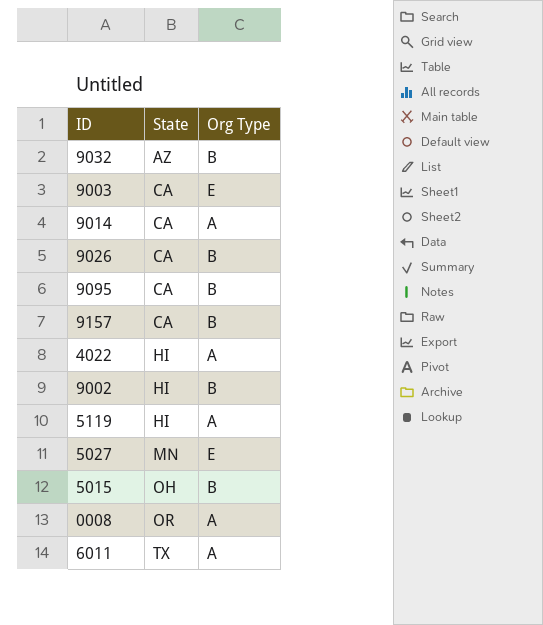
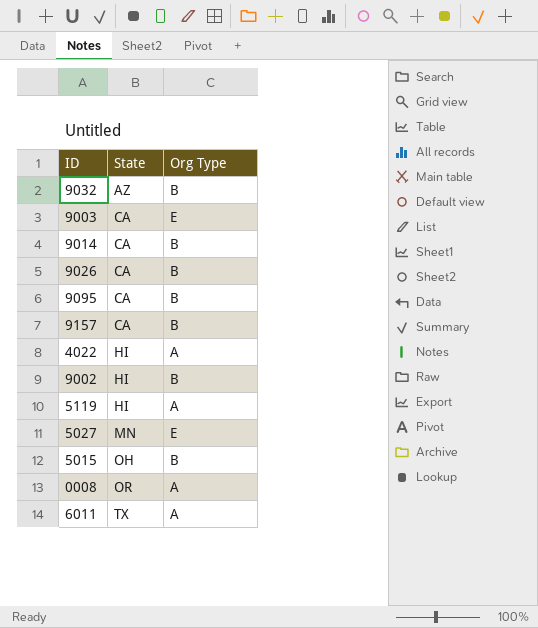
9014 | Org Type: A -> B

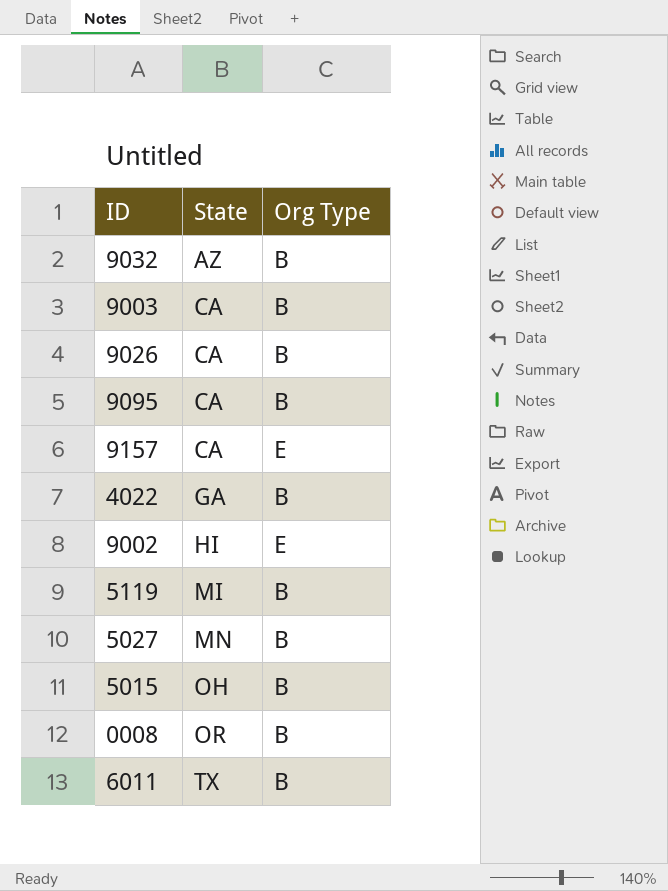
row 9014: CA | B -> none
9003 | Org Type: E -> B
9157 | Org Type: B -> E
4022 | State: HI -> GA
4022 | Org Type: A -> B
9002 | Org Type: B -> E
5119 | State: HI -> MI
5119 | Org Type: A -> B
5027 | Org Type: E -> B
0008 | Org Type: A -> B
6011 | Org Type: A -> B

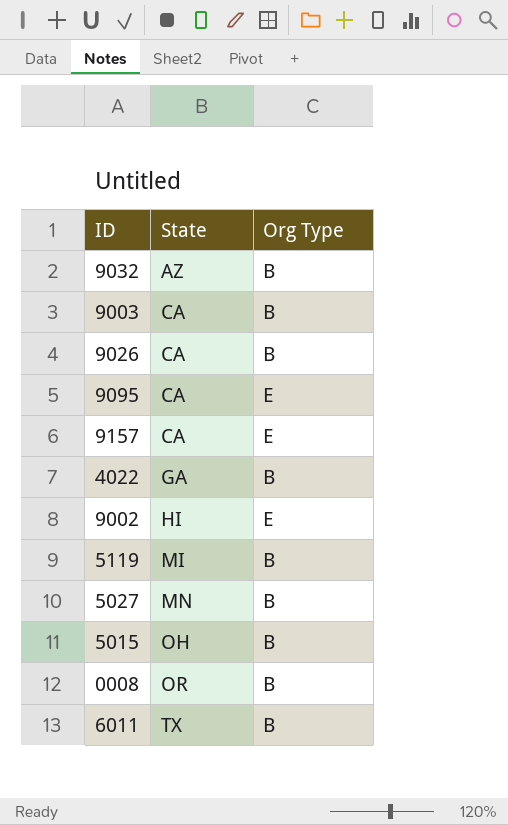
9095 | Org Type: B -> E

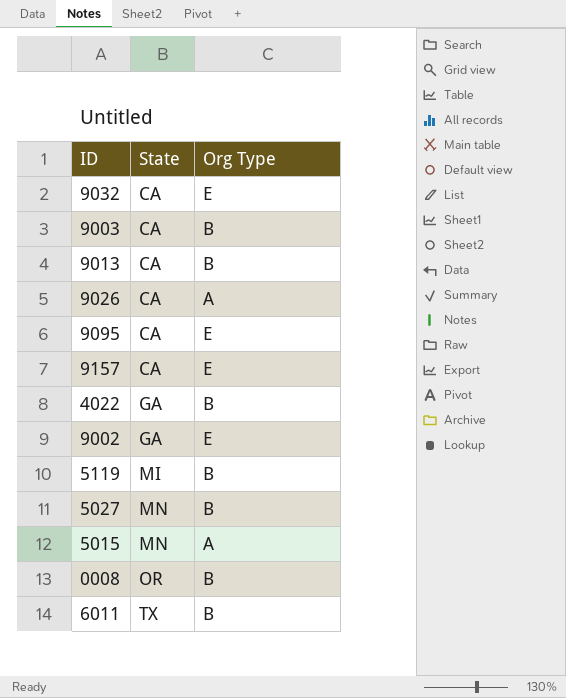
9032 | State: AZ -> CA
9032 | Org Type: B -> E
row 9013: none -> CA | B
9026 | Org Type: B -> A
9002 | State: HI -> GA
5015 | State: OH -> MN
5015 | Org Type: B -> A

